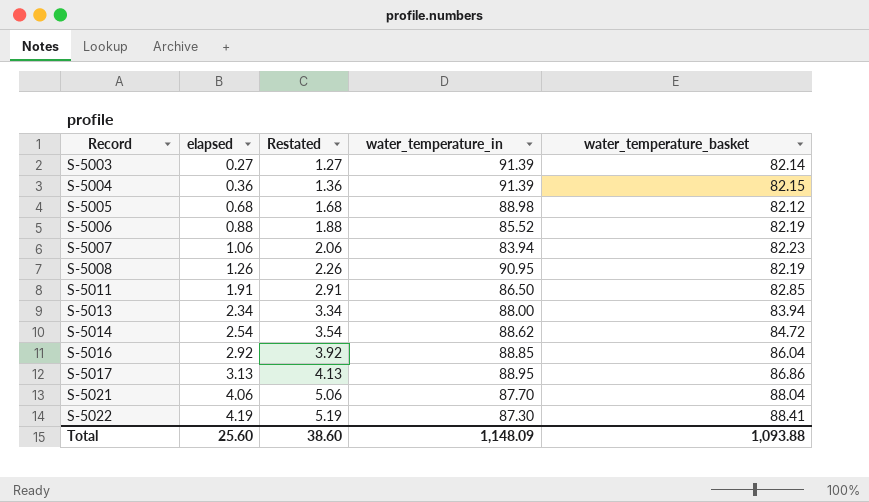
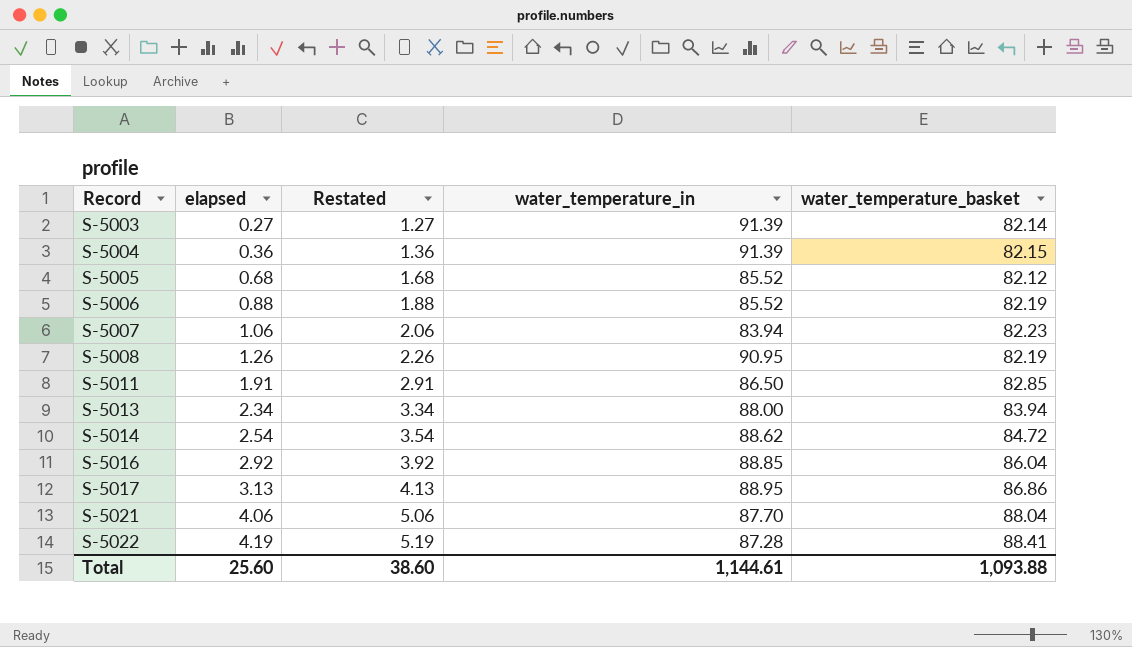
S-5005 | water_temperature_in: 88.98 -> 85.52
S-5022 | water_temperature_in: 87.30 -> 87.28
Total | water_temperature_in: 1,148.09 -> 1,144.61

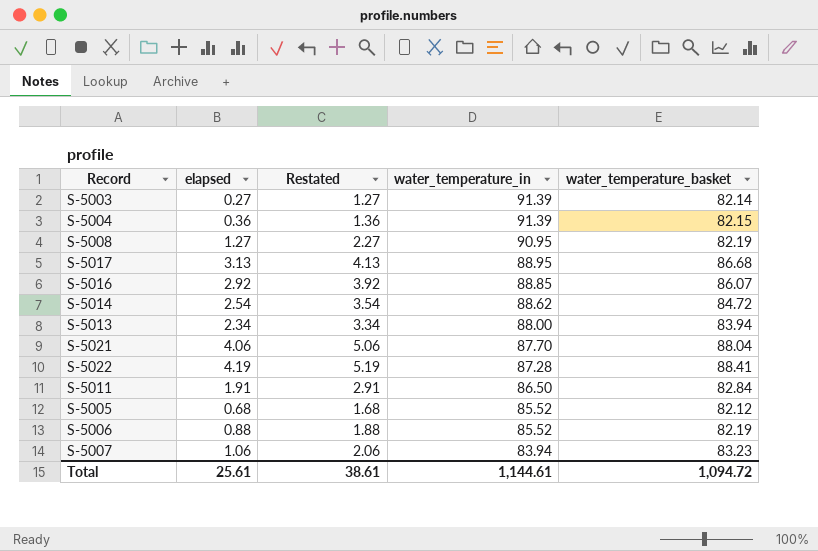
row order: Record ascending -> water_temperature_in descending
S-5008 | elapsed: 1.26 -> 1.27
S-5008 | Restated: 2.26 -> 2.27
S-5017 | water_temperature_basket: 86.86 -> 86.68
S-5016 | water_temperature_basket: 86.04 -> 86.07
S-5011 | water_temperature_basket: 82.85 -> 82.84
S-5007 | water_temperature_basket: 82.23 -> 83.23
Total | elapsed: 25.60 -> 25.61
Total | Restated: 38.60 -> 38.61
Total | water_temperature_basket: 1,093.88 -> 1,094.72

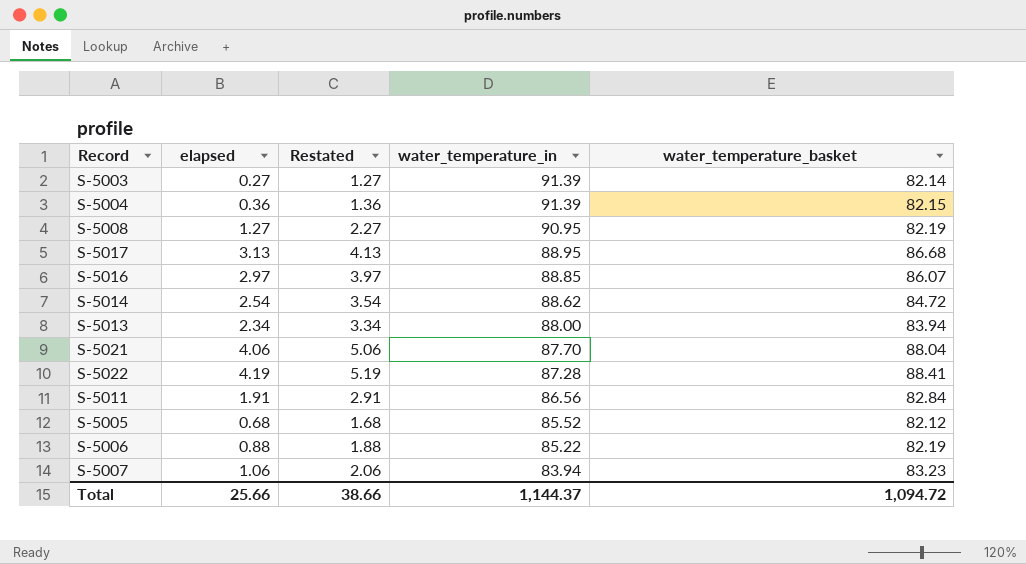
S-5016 | elapsed: 2.92 -> 2.97
S-5016 | Restated: 3.92 -> 3.97
S-5011 | water_temperature_in: 86.50 -> 86.56
S-5006 | water_temperature_in: 85.52 -> 85.22
Total | elapsed: 25.61 -> 25.66
Total | Restated: 38.61 -> 38.66
Total | water_temperature_in: 1,144.61 -> 1,144.37

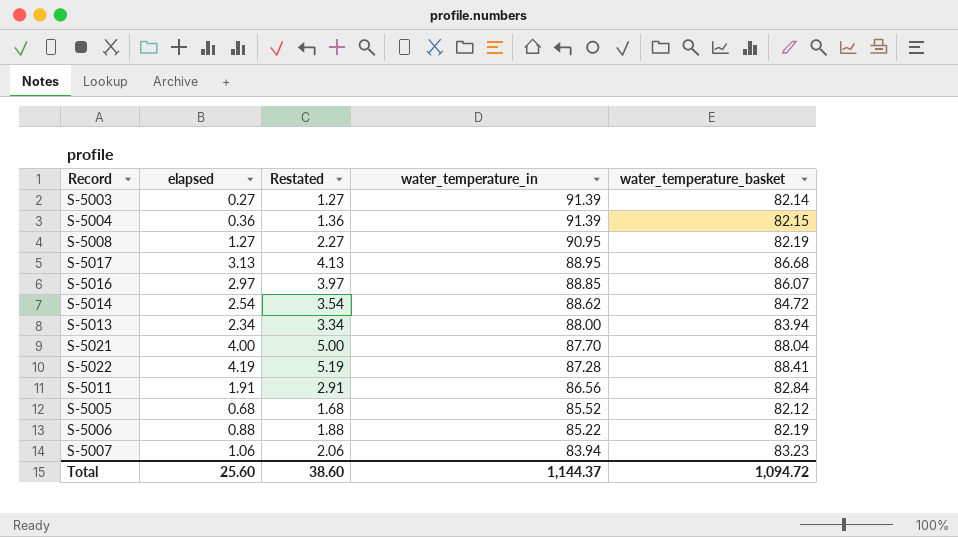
S-5021 | elapsed: 4.06 -> 4.00
S-5021 | Restated: 5.06 -> 5.00
Total | elapsed: 25.66 -> 25.60
Total | Restated: 38.66 -> 38.60

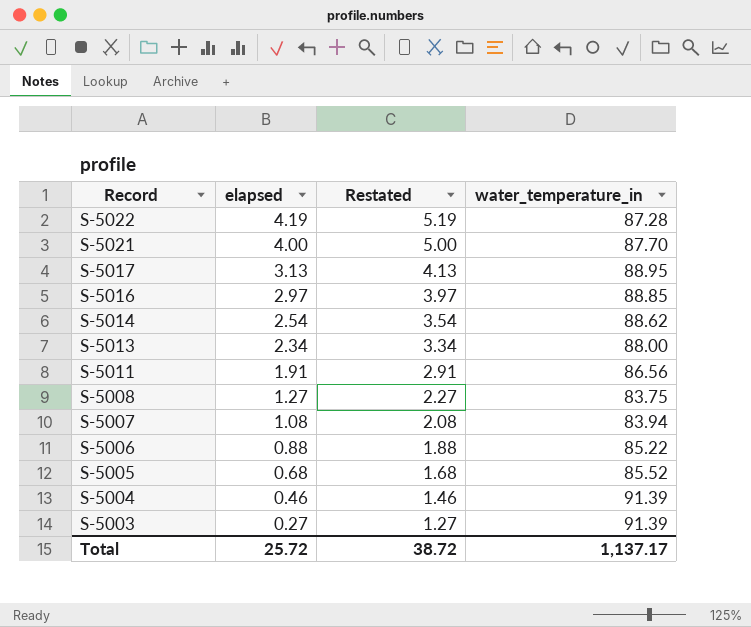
row order: water_temperature_in descending -> Record descending
column water_temperature_basket | position: 5 -> none
S-5008 | water_temperature_in: 90.95 -> 83.75
S-5007 | elapsed: 1.06 -> 1.08
S-5007 | Restated: 2.06 -> 2.08
S-5004 | elapsed: 0.36 -> 0.46
S-5004 | Restated: 1.36 -> 1.46
Total | elapsed: 25.60 -> 25.72
Total | Restated: 38.60 -> 38.72
Total | water_temperature_in: 1,144.37 -> 1,137.17

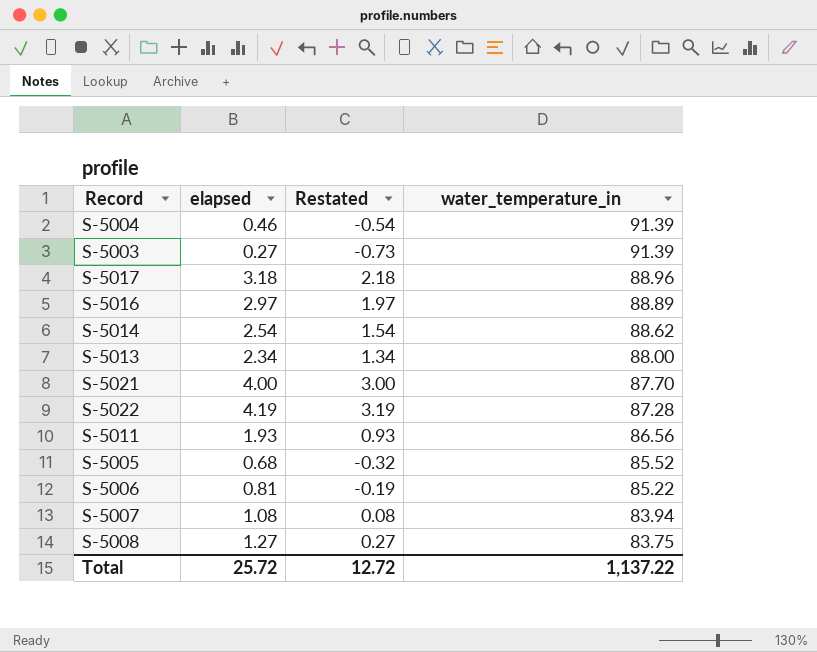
row order: Record descending -> water_temperature_in descending
column Restated | formula: [elapsed] + 1 -> [elapsed] - 1
S-5017 | elapsed: 3.13 -> 3.18
S-5017 | water_temperature_in: 88.95 -> 88.96
S-5016 | water_temperature_in: 88.85 -> 88.89
S-5011 | elapsed: 1.91 -> 1.93
S-5006 | elapsed: 0.88 -> 0.81
Total | Restated: 38.72 -> 12.72
Total | water_temperature_in: 1,137.17 -> 1,137.22

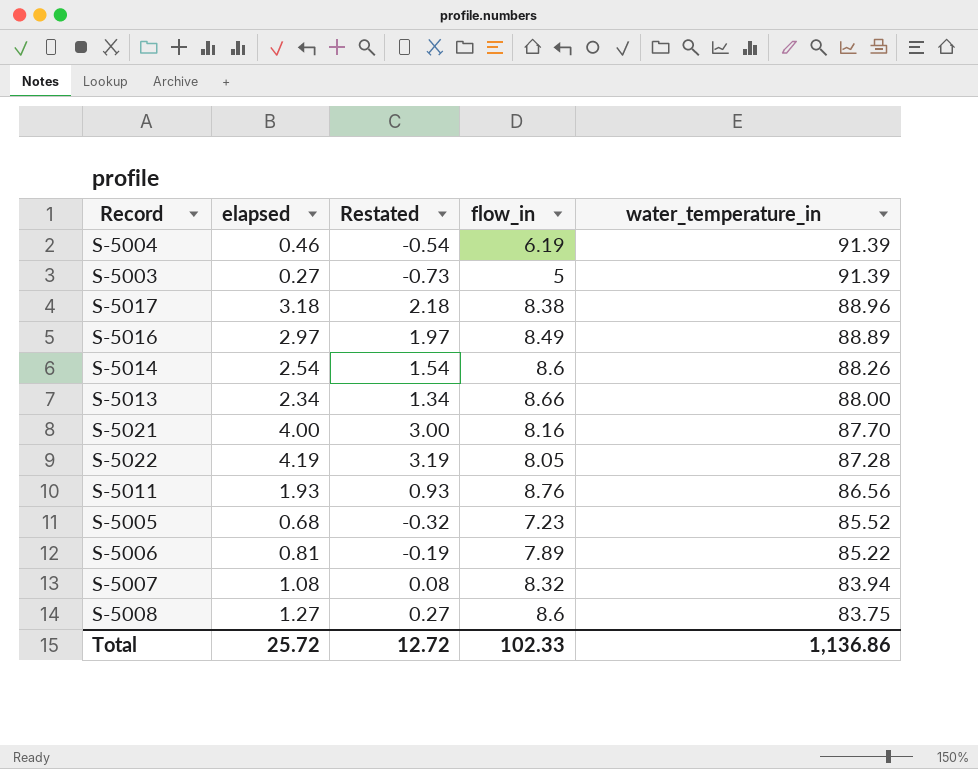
column flow_in | position: none -> 4
S-5014 | water_temperature_in: 88.62 -> 88.26
Total | water_temperature_in: 1,137.22 -> 1,136.86

